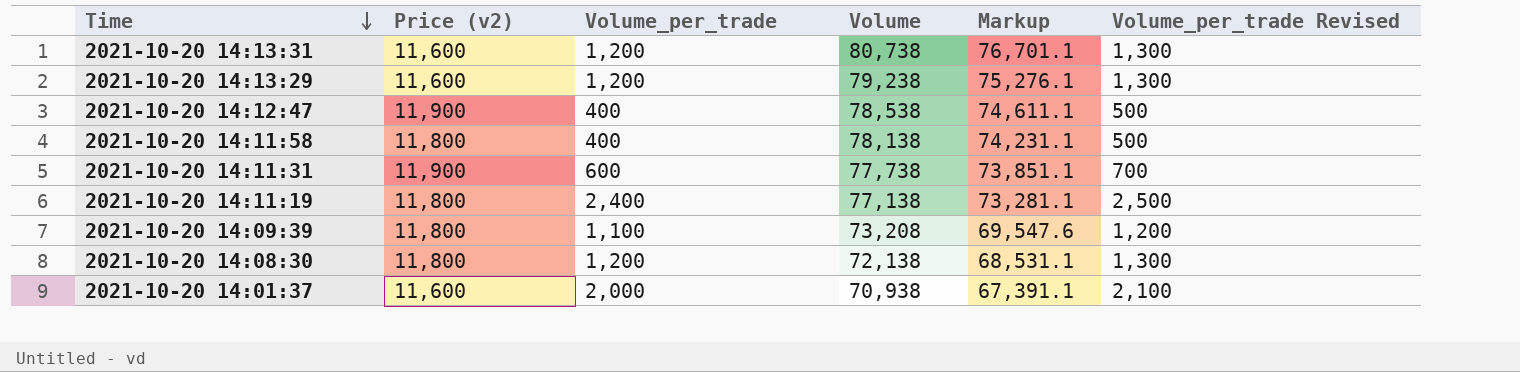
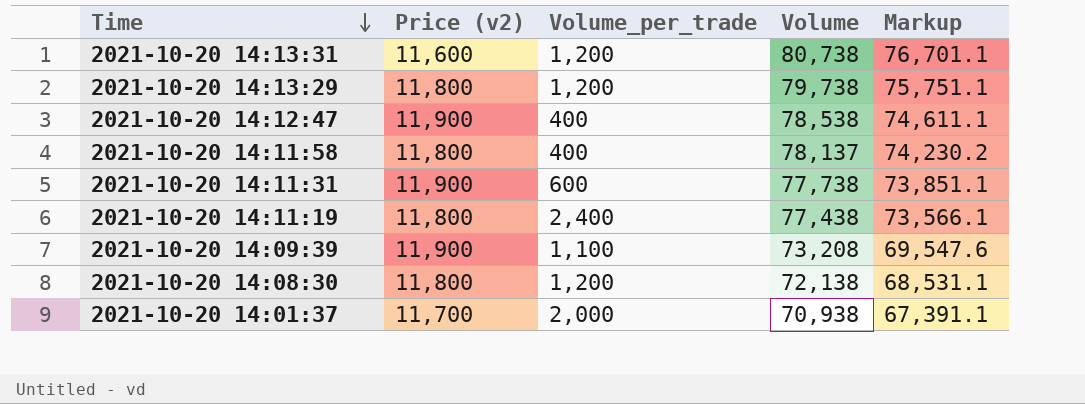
column Volume_per_trade Revised | formula: [Volume_per_trade] + 100 -> none
2021-10-20 14:13:29 | Price (v2): 11,600 -> 11,800
2021-10-20 14:13:29 | Volume: 79,238 -> 79,738
2021-10-20 14:13:29 | Markup: 75,276.1 -> 75,751.1
2021-10-20 14:11:58 | Volume: 78,138 -> 78,137
2021-10-20 14:11:58 | Markup: 74,231.1 -> 74,230.2
2021-10-20 14:11:19 | Volume: 77,138 -> 77,438
2021-10-20 14:11:19 | Markup: 73,281.1 -> 73,566.1
2021-10-20 14:09:39 | Price (v2): 11,800 -> 11,900
2021-10-20 14:01:37 | Price (v2): 11,600 -> 11,700

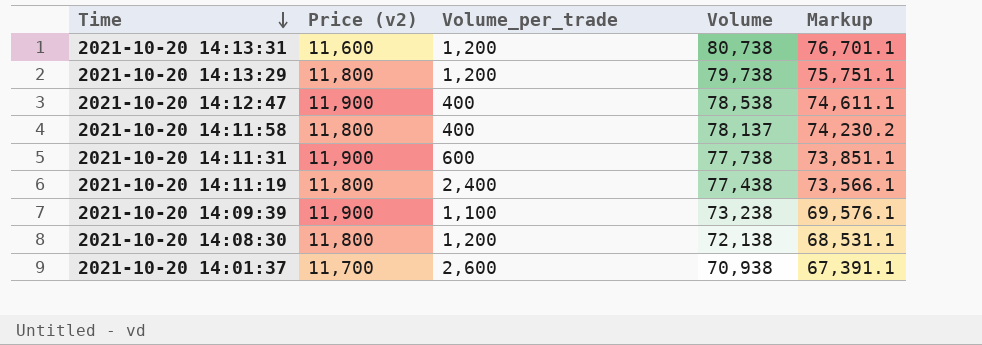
2021-10-20 14:09:39 | Volume: 73,208 -> 73,238
2021-10-20 14:09:39 | Markup: 69,547.6 -> 69,576.1
2021-10-20 14:01:37 | Volume_per_trade: 2,000 -> 2,600

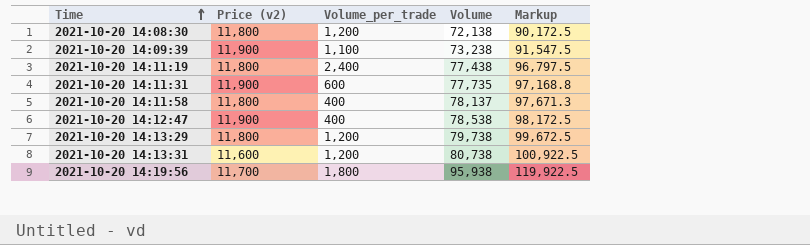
row order: Time descending -> Time ascending
column Markup | formula: [Volume] * 0.95 -> [Volume] * 1.25
row 2021-10-20 14:01:37: 11,700 | 2,600 | 70,938 | 67,391.1 -> none
2021-10-20 14:11:31 | Volume: 77,738 -> 77,735
row 2021-10-20 14:19:56: none -> 11,700 | 1,800 | 95,938 | 119,922.5

